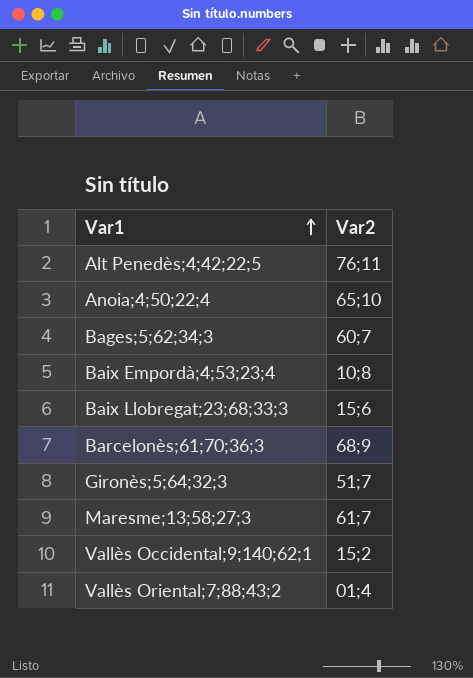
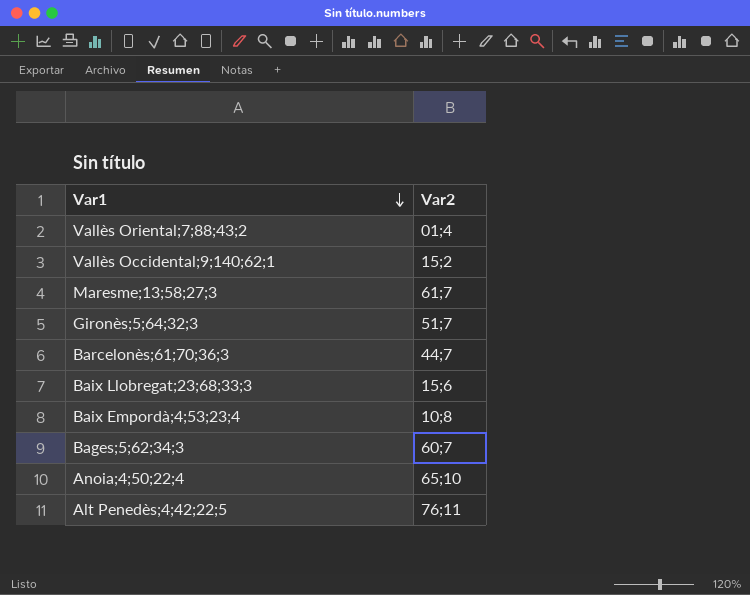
row order: Var1 ascending -> Var1 descending
Barcelonès;61;70;36;3 | Var2: 68;9 -> 44;7

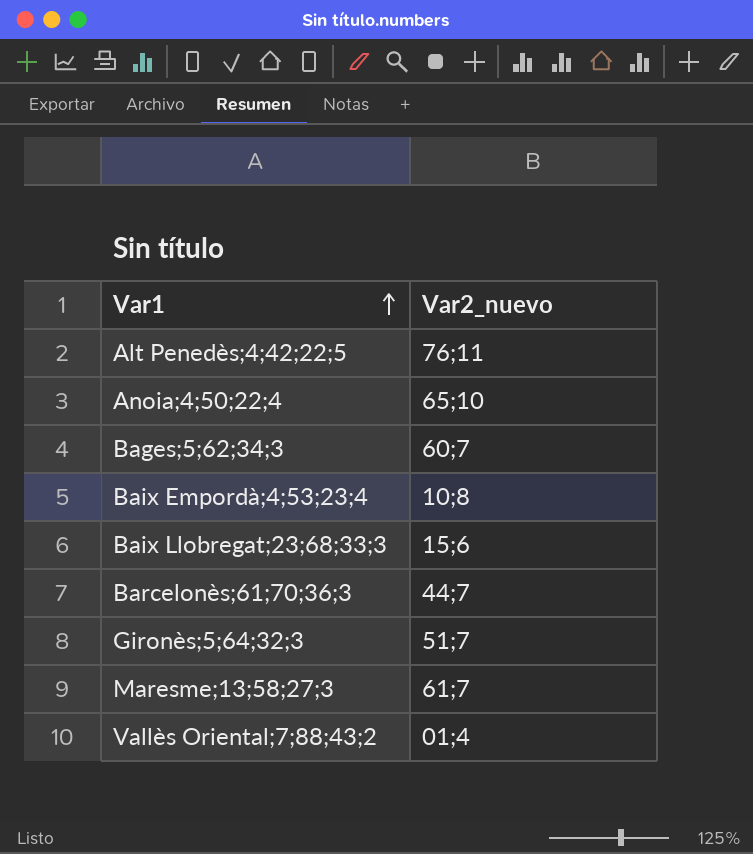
row order: Var1 descending -> Var1 ascending
column name: Var2 -> Var2_nuevo
row Vallès Occidental;9;140;62;1: 15;2 -> none

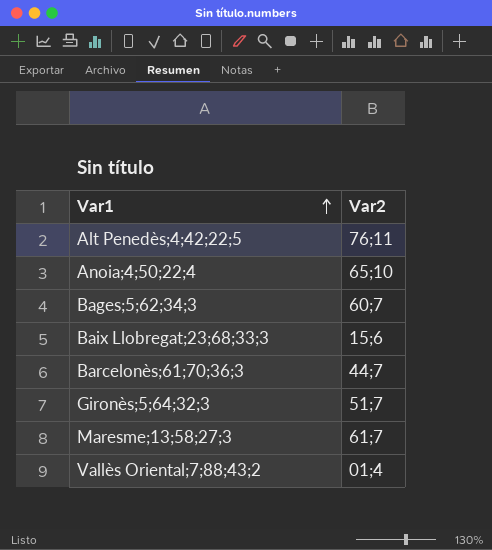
column name: Var2_nuevo -> Var2
row Baix Empordà;4;53;23;4: 10;8 -> none

